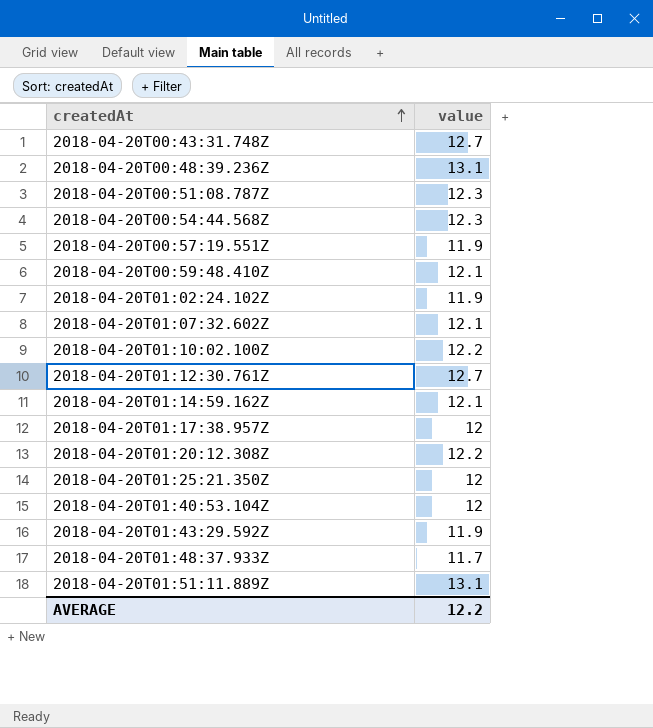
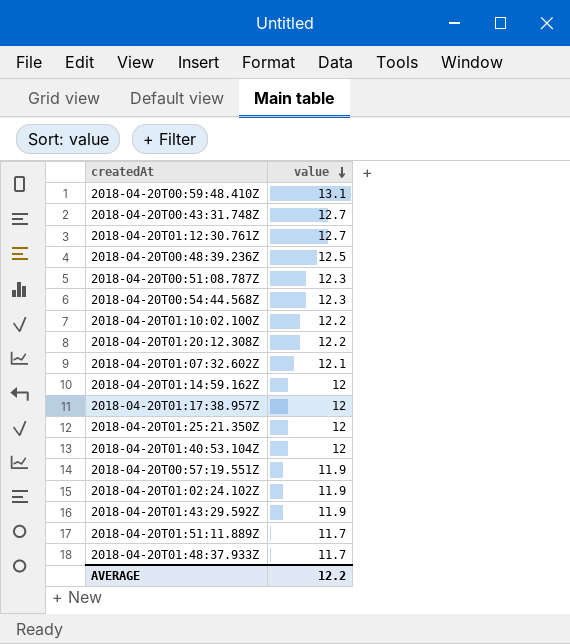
row order: createdAt ascending -> value descending
2018-04-20T00:59:48.410Z | value: 12.1 -> 13.1
2018-04-20T00:48:39.236Z | value: 13.1 -> 12.5
2018-04-20T01:14:59.162Z | value: 12.1 -> 12
2018-04-20T01:51:11.889Z | value: 13.1 -> 11.7

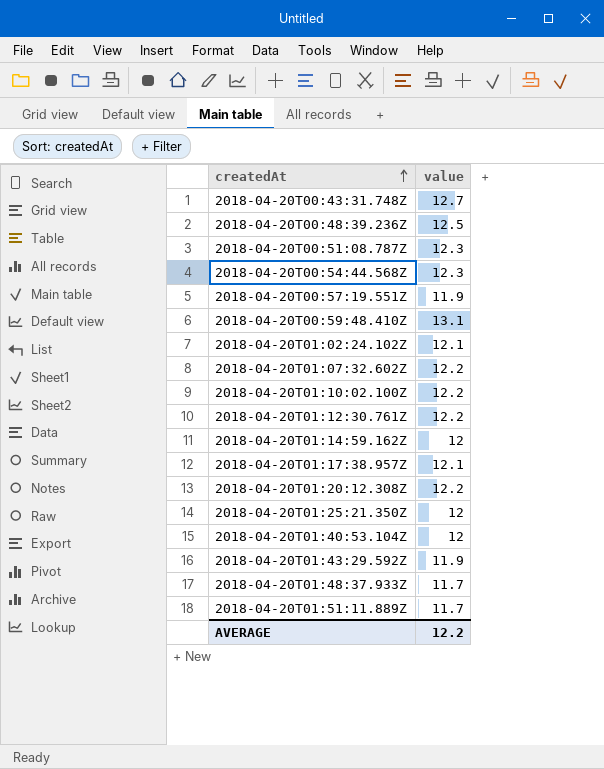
row order: value descending -> createdAt ascending
2018-04-20T01:02:24.102Z | value: 11.9 -> 12.1
2018-04-20T01:07:32.602Z | value: 12.1 -> 12.2
2018-04-20T01:12:30.761Z | value: 12.7 -> 12.2
2018-04-20T01:17:38.957Z | value: 12 -> 12.1

